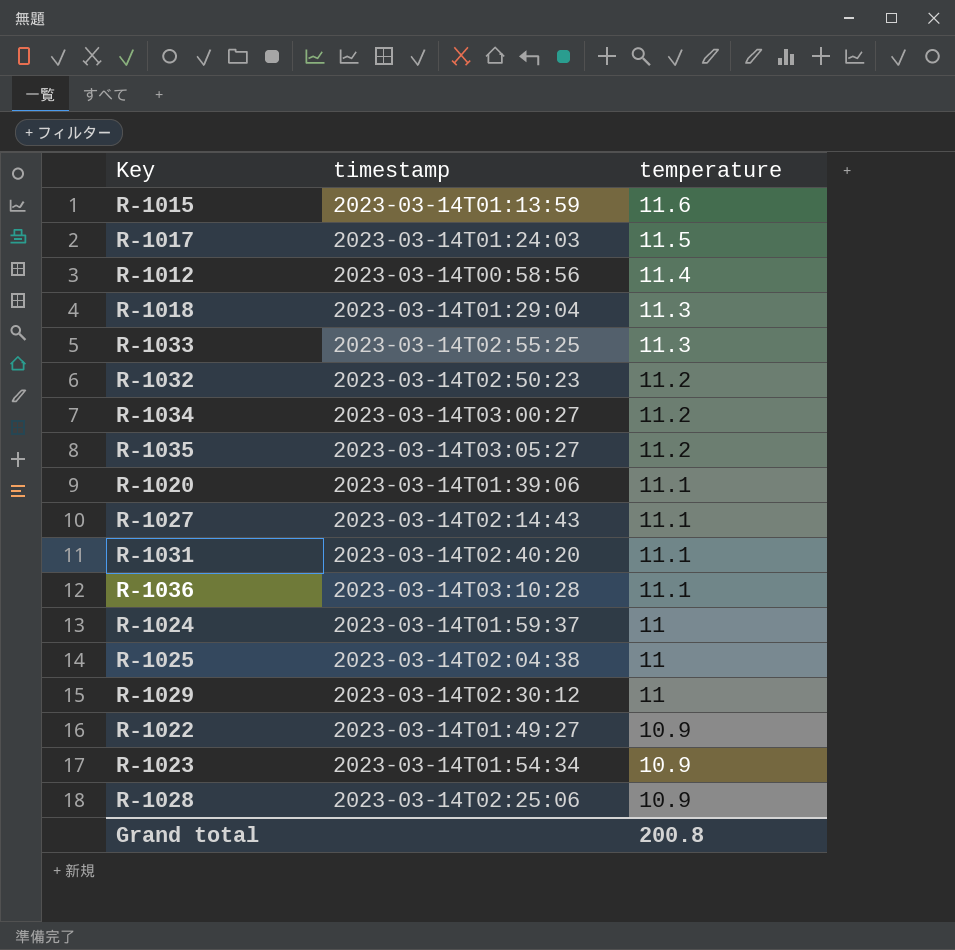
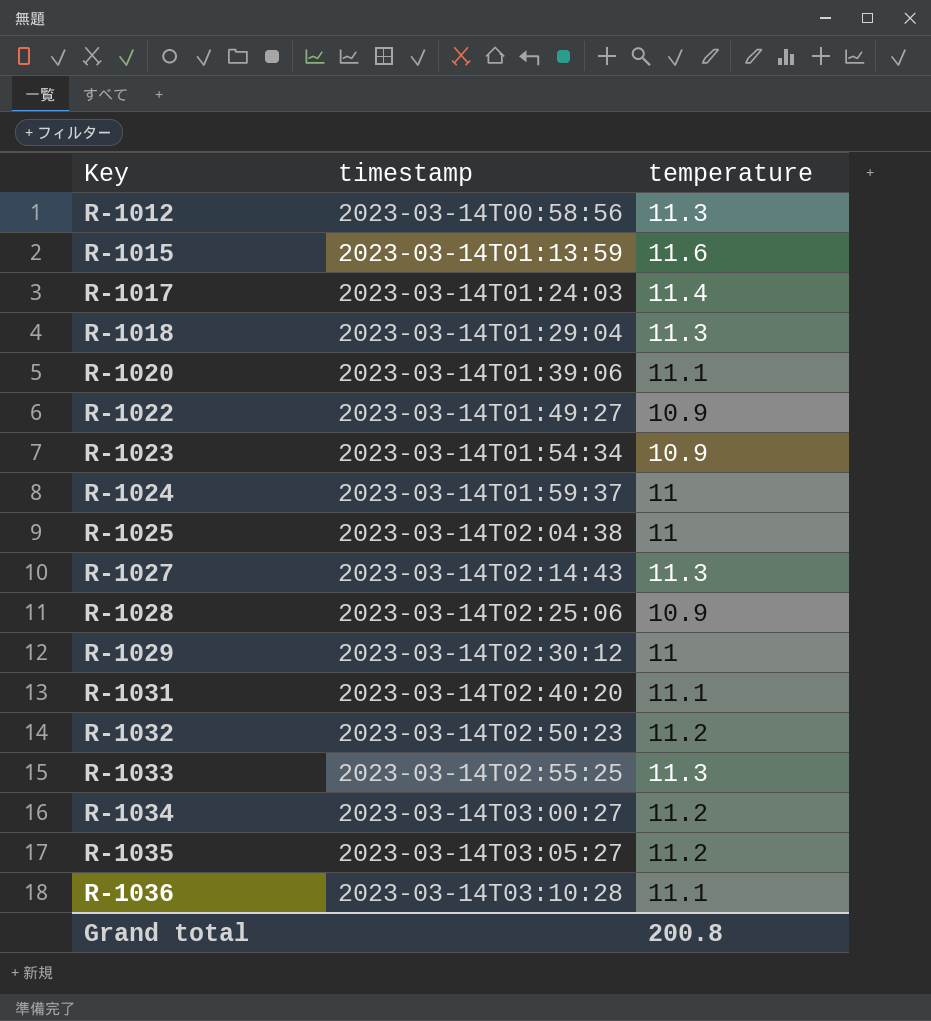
row order: temperature descending -> Key ascending
R-1012 | temperature: 11.4 -> 11.3
R-1017 | temperature: 11.5 -> 11.4
R-1027 | temperature: 11.1 -> 11.3

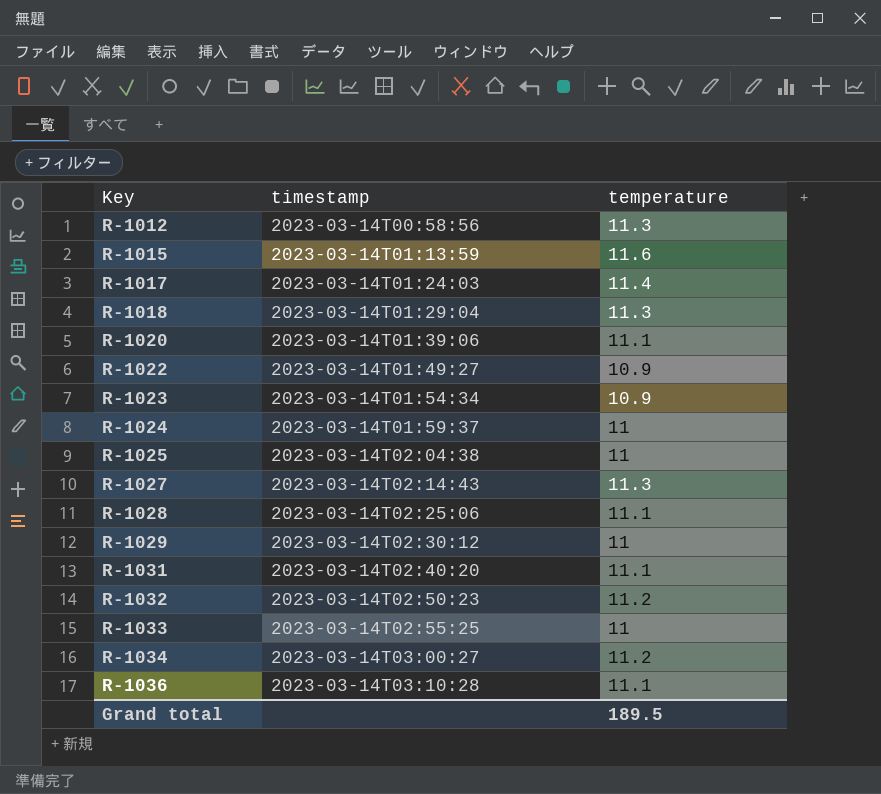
row R-1035: 2023-03-14T03:05:27 | 11.2 -> none
R-1028 | temperature: 10.9 -> 11.1
R-1033 | temperature: 11.3 -> 11
Grand total | temperature: 200.8 -> 189.5

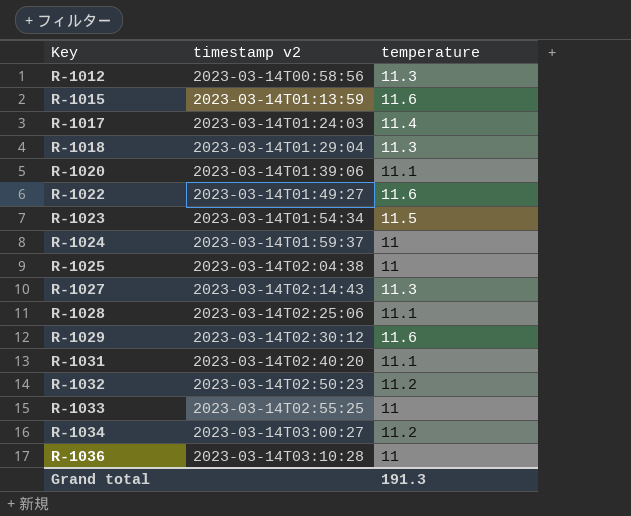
column name: timestamp -> timestamp v2
R-1022 | temperature: 10.9 -> 11.6
R-1023 | temperature: 10.9 -> 11.5
R-1029 | temperature: 11 -> 11.6
R-1036 | temperature: 11.1 -> 11
Grand total | temperature: 189.5 -> 191.3

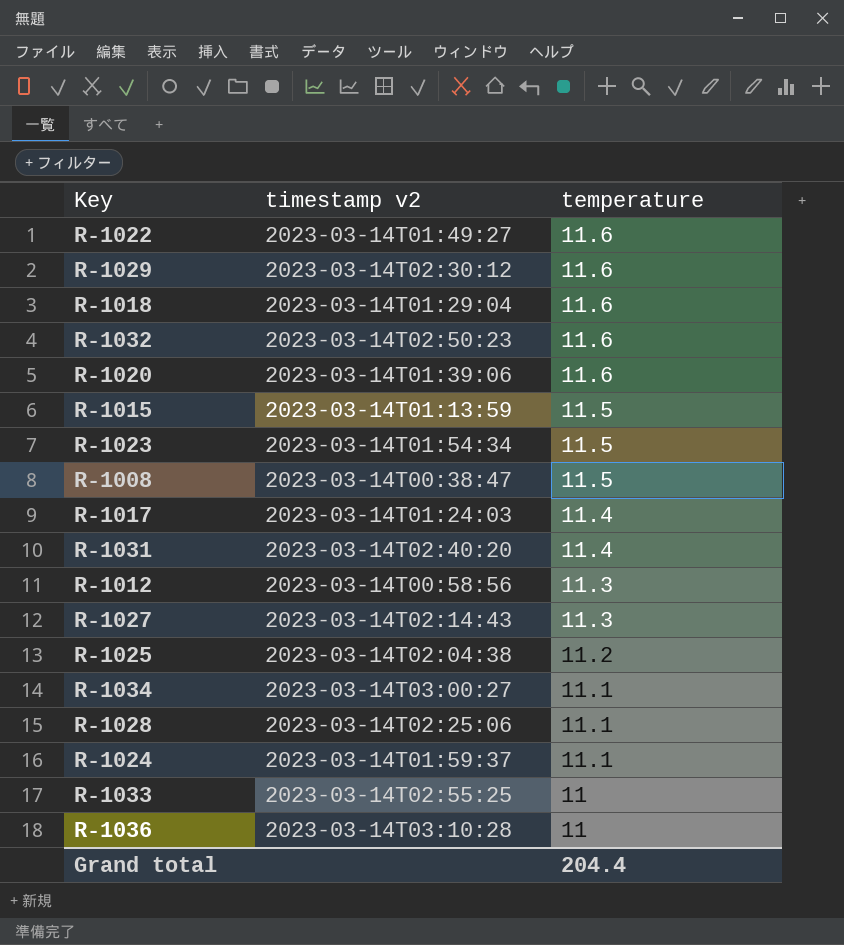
row order: Key ascending -> temperature descending
R-1018 | temperature: 11.3 -> 11.6
R-1032 | temperature: 11.2 -> 11.6
R-1020 | temperature: 11.1 -> 11.6
R-1015 | temperature: 11.6 -> 11.5
row R-1008: none -> 2023-03-14T00:38:47 | 11.5
R-1031 | temperature: 11.1 -> 11.4
R-1025 | temperature: 11 -> 11.2
R-1034 | temperature: 11.2 -> 11.1
R-1024 | temperature: 11 -> 11.1
Grand total | temperature: 191.3 -> 204.4

